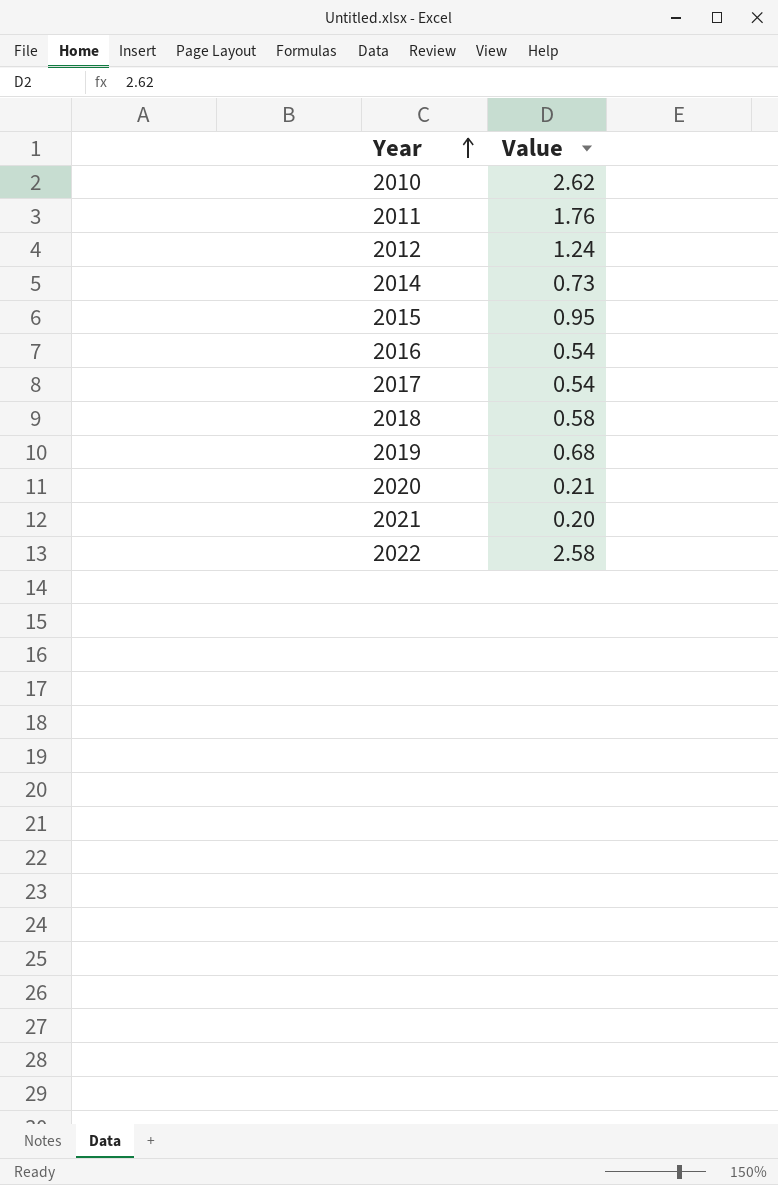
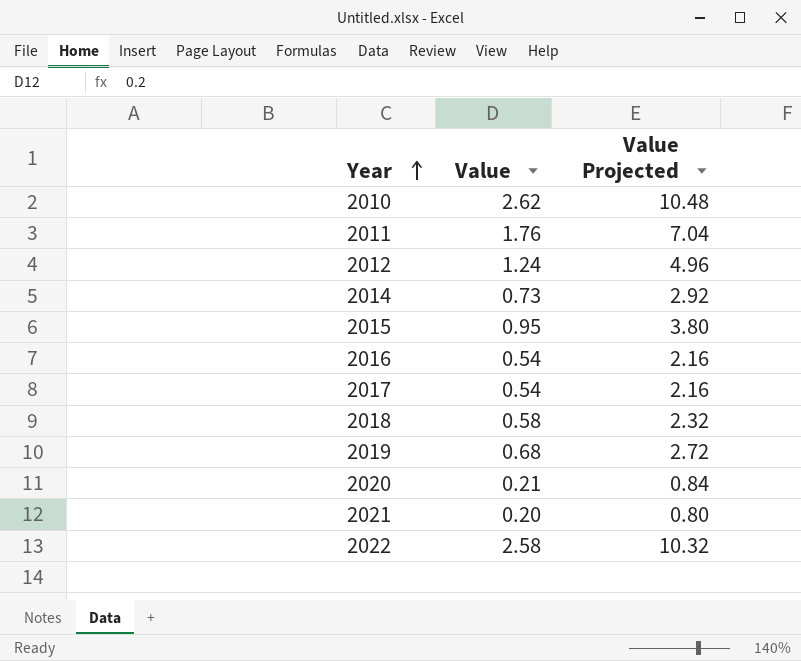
column Value Projected | formula: none -> [Value] * 4

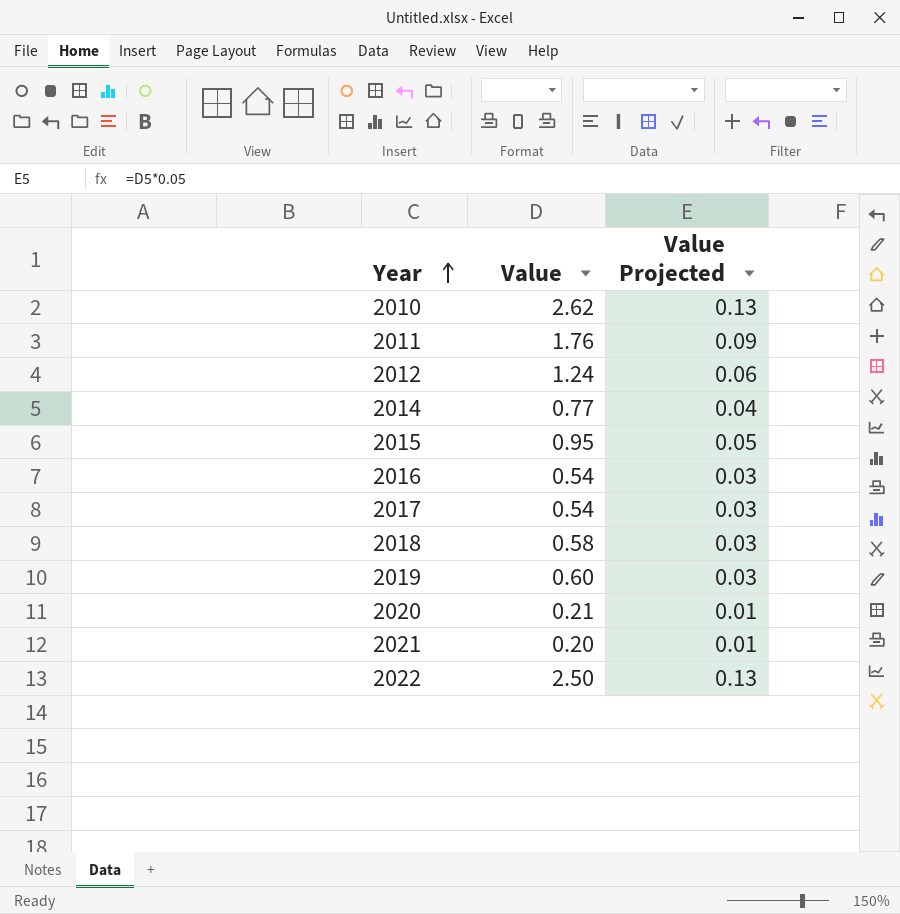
column Value Projected | formula: [Value] * 4 -> [Value] * 0.05
2014 | Value: 0.73 -> 0.77
2019 | Value: 0.68 -> 0.60
2022 | Value: 2.58 -> 2.50

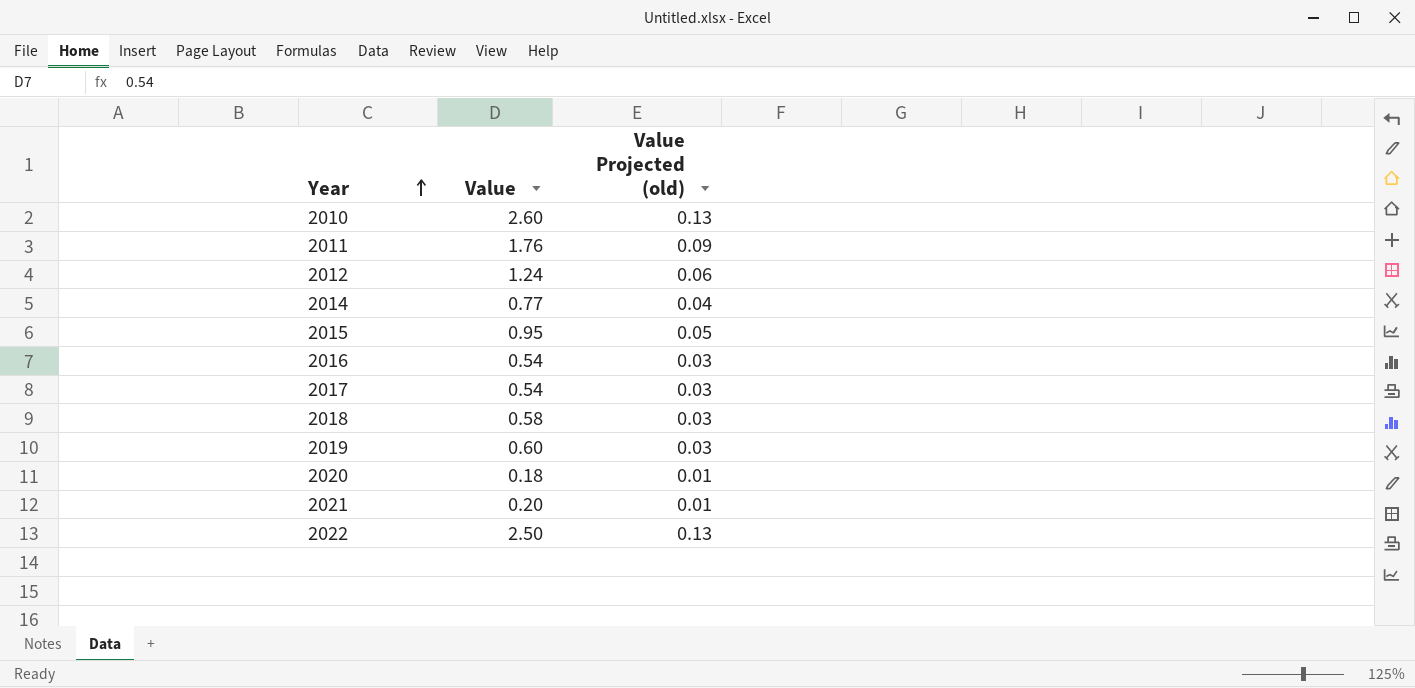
column name: Value Projected -> Value Projected (old)
2010 | Value: 2.62 -> 2.60
2020 | Value: 0.21 -> 0.18

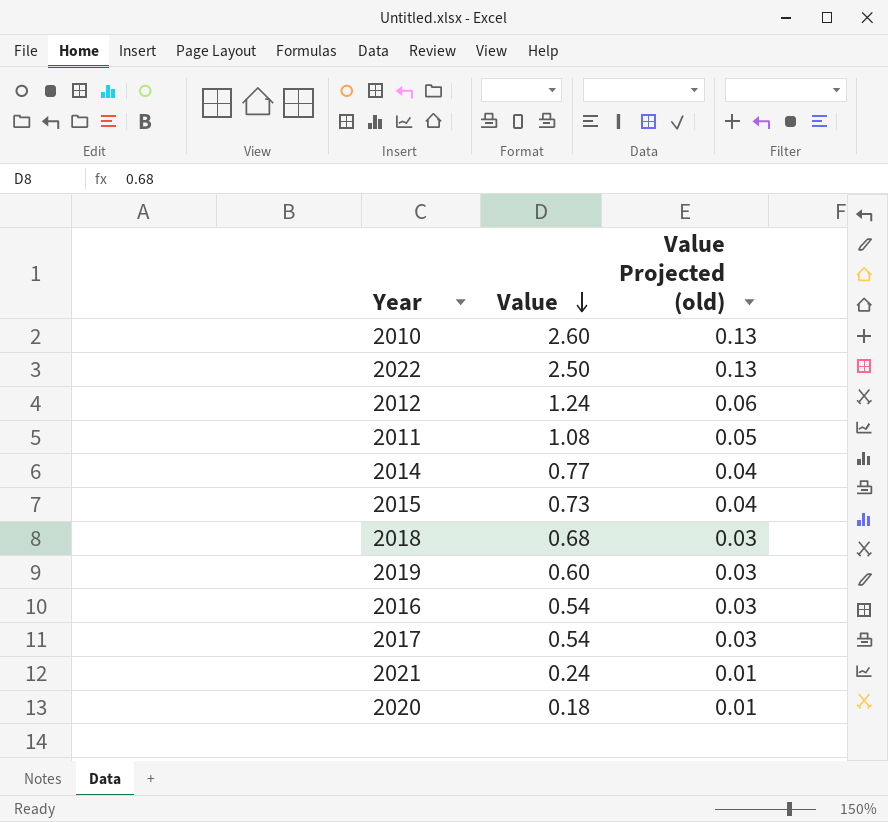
row order: Year ascending -> Value descending
2011 | Value: 1.76 -> 1.08
2011 | Value Projected (old): 0.09 -> 0.05
2015 | Value: 0.95 -> 0.73
2015 | Value Projected (old): 0.05 -> 0.04
2018 | Value: 0.58 -> 0.68
2021 | Value: 0.20 -> 0.24

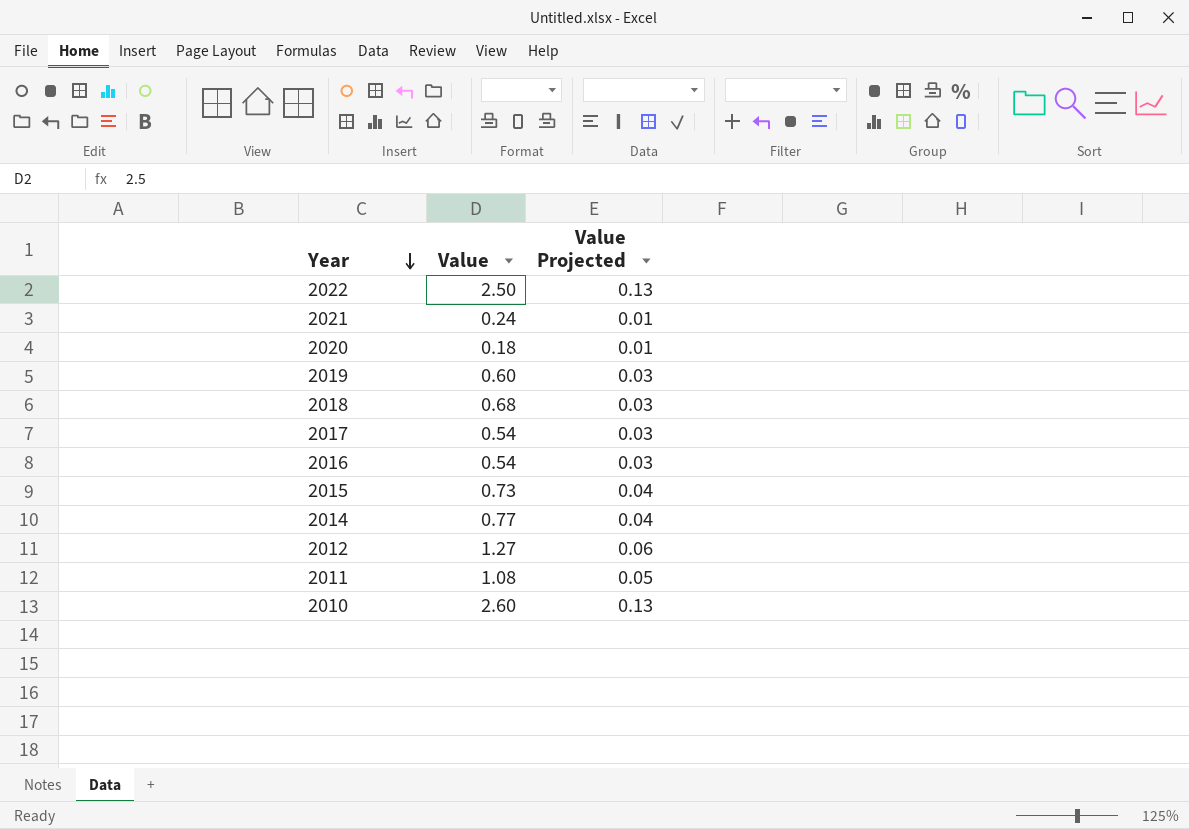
row order: Value descending -> Year descending
column name: Value Projected (old) -> Value Projected
2012 | Value: 1.24 -> 1.27

